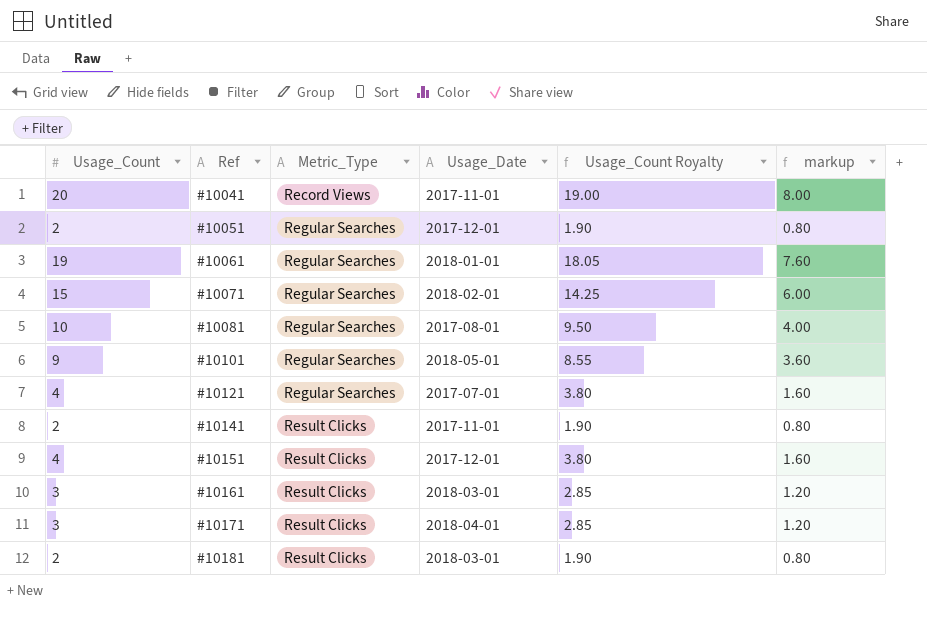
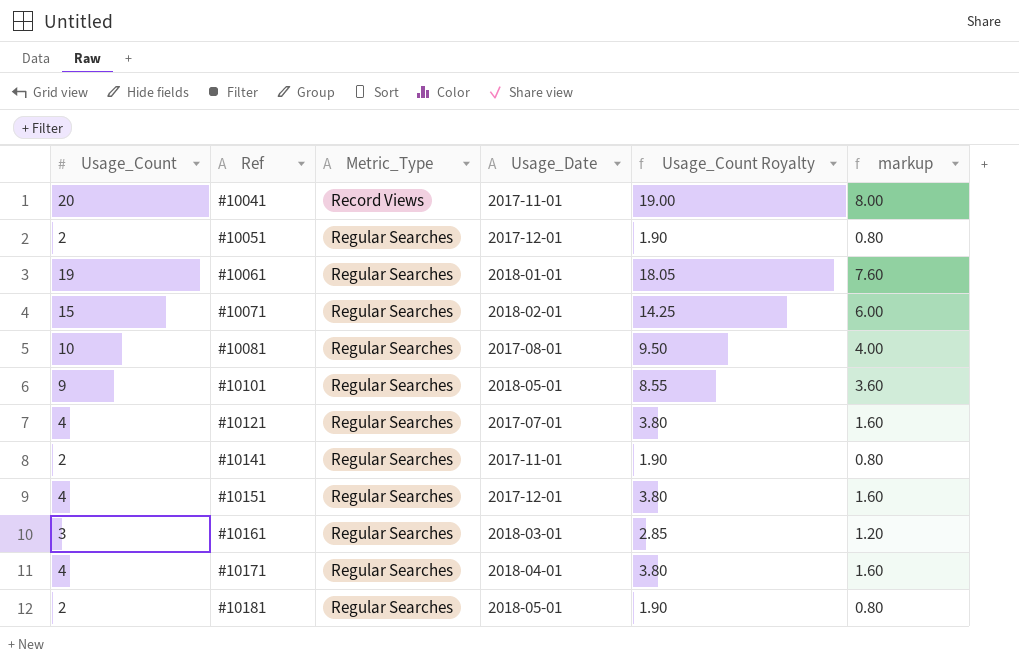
#10141 | Metric_Type: Result Clicks -> Regular Searches
#10151 | Metric_Type: Result Clicks -> Regular Searches
#10161 | Metric_Type: Result Clicks -> Regular Searches
#10171 | Usage_Count: 3 -> 4
#10171 | Metric_Type: Result Clicks -> Regular Searches
#10171 | Usage_Count Royalty: 2.85 -> 3.80
#10171 | markup: 1.20 -> 1.60
#10181 | Metric_Type: Result Clicks -> Regular Searches
#10181 | Usage_Date: 2018-03-01 -> 2018-05-01

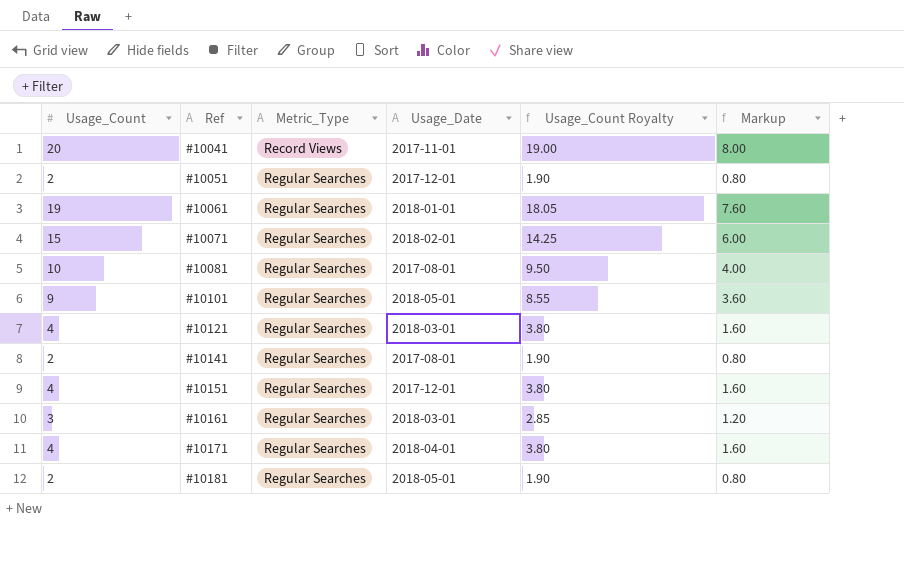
column name: markup -> Markup
#10121 | Usage_Date: 2017-07-01 -> 2018-03-01
#10141 | Usage_Date: 2017-11-01 -> 2017-08-01

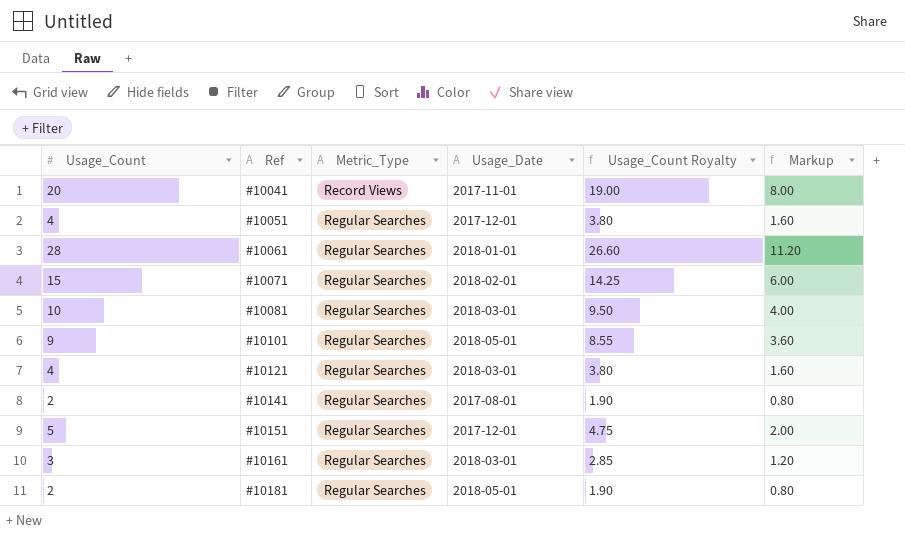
row #10171: 4 | Regular Searches | 2018-04-01 | 3.80 | 1.60 -> none
#10051 | Usage_Count: 2 -> 4
#10051 | Usage_Count Royalty: 1.90 -> 3.80
#10051 | Markup: 0.80 -> 1.60
#10061 | Usage_Count: 19 -> 28
#10061 | Usage_Count Royalty: 18.05 -> 26.60
#10061 | Markup: 7.60 -> 11.20
#10081 | Usage_Date: 2017-08-01 -> 2018-03-01
#10151 | Usage_Count: 4 -> 5
#10151 | Usage_Count Royalty: 3.80 -> 4.75
#10151 | Markup: 1.60 -> 2.00

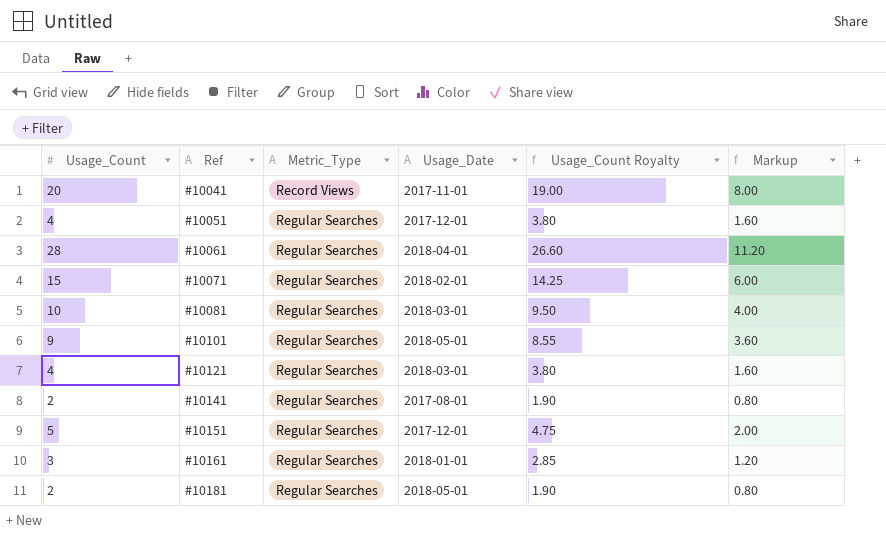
#10061 | Usage_Date: 2018-01-01 -> 2018-04-01
#10161 | Usage_Date: 2018-03-01 -> 2018-01-01

